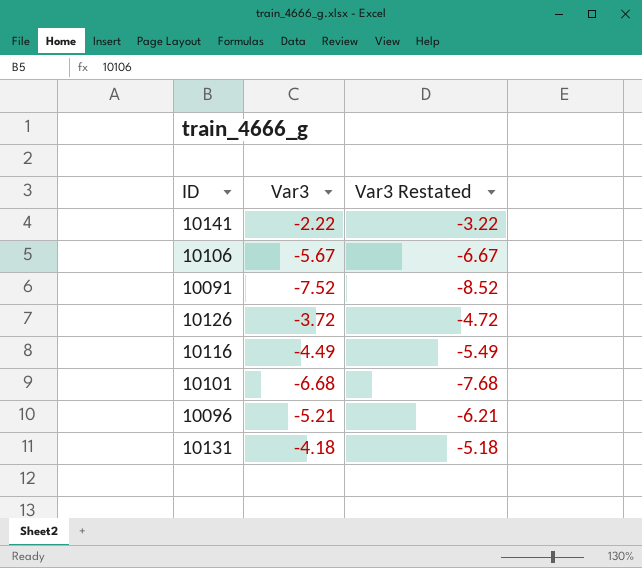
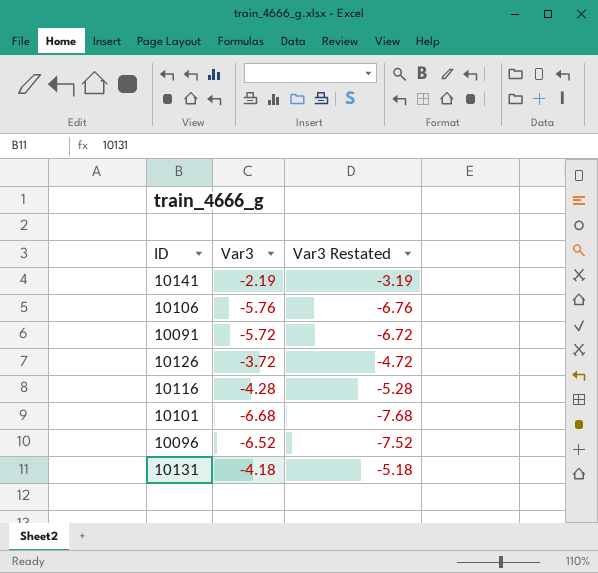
10141 | Var3: -2.22 -> -2.19
10141 | Var3 Restated: -3.22 -> -3.19
10106 | Var3: -5.67 -> -5.76
10106 | Var3 Restated: -6.67 -> -6.76
10091 | Var3: -7.52 -> -5.72
10091 | Var3 Restated: -8.52 -> -6.72
10116 | Var3: -4.49 -> -4.28
10116 | Var3 Restated: -5.49 -> -5.28
10096 | Var3: -5.21 -> -6.52
10096 | Var3 Restated: -6.21 -> -7.52

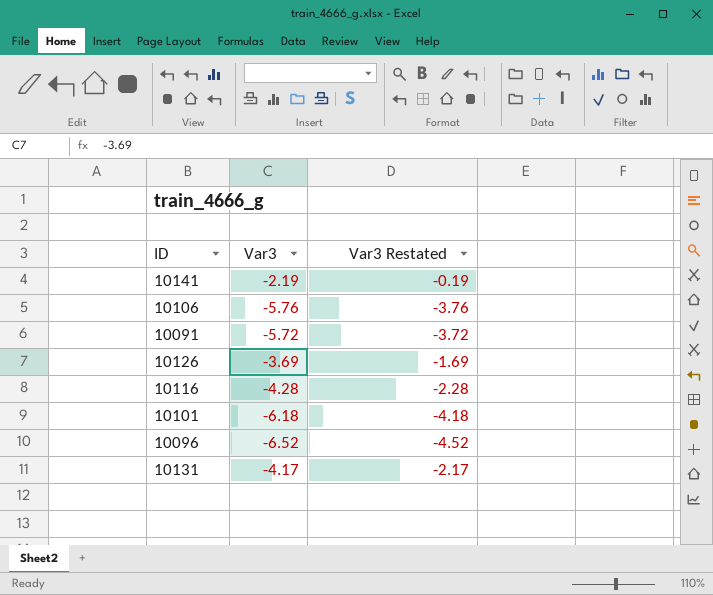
column Var3 Restated | formula: [Var3] - 1 -> [Var3] + 2
10126 | Var3: -3.72 -> -3.69
10101 | Var3: -6.68 -> -6.18
10131 | Var3: -4.18 -> -4.17

